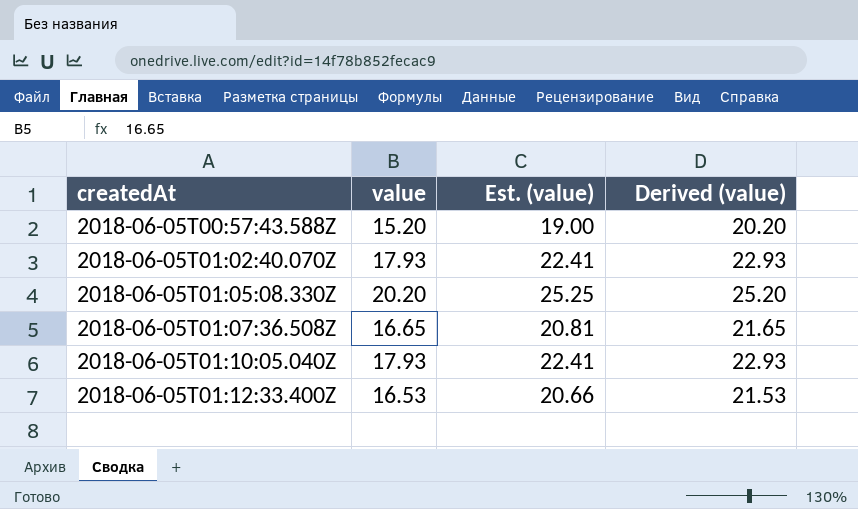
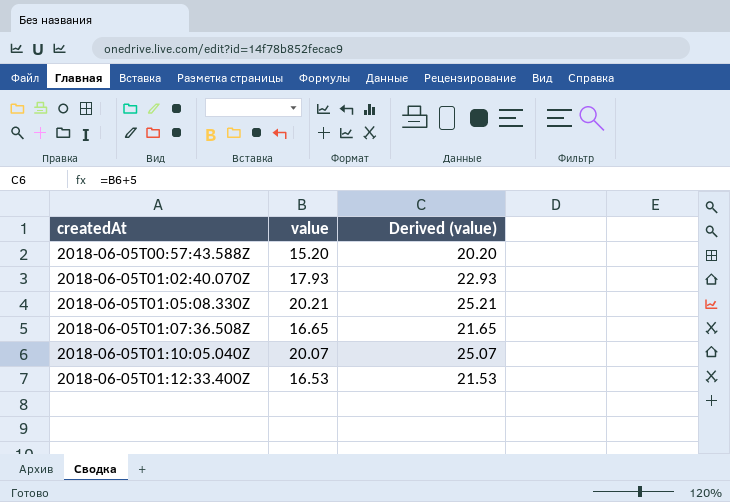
column Est. (value) | formula: [value] * 1.25 -> none
2018-06-05T01:05:08.330Z | value: 20.20 -> 20.21
2018-06-05T01:05:08.330Z | Derived (value): 25.20 -> 25.21
2018-06-05T01:10:05.040Z | value: 17.93 -> 20.07
2018-06-05T01:10:05.040Z | Derived (value): 22.93 -> 25.07

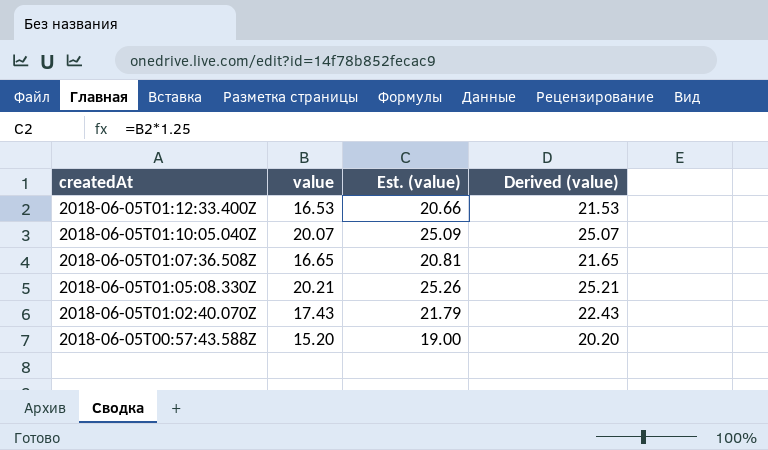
row order: createdAt ascending -> createdAt descending
column Est. (value) | formula: none -> [value] * 1.25
2018-06-05T01:02:40.070Z | value: 17.93 -> 17.43
2018-06-05T01:02:40.070Z | Derived (value): 22.93 -> 22.43

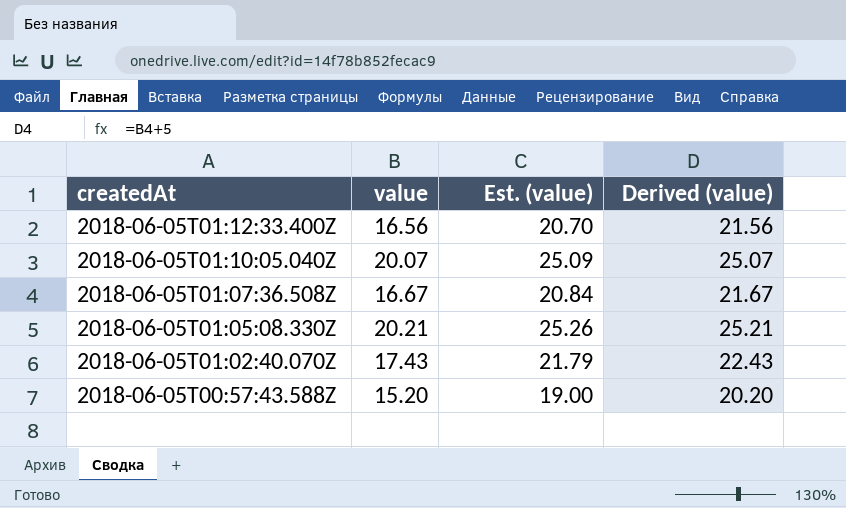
2018-06-05T01:12:33.400Z | value: 16.53 -> 16.56
2018-06-05T01:12:33.400Z | Est. (value): 20.66 -> 20.70
2018-06-05T01:12:33.400Z | Derived (value): 21.53 -> 21.56
2018-06-05T01:07:36.508Z | value: 16.65 -> 16.67
2018-06-05T01:07:36.508Z | Est. (value): 20.81 -> 20.84
2018-06-05T01:07:36.508Z | Derived (value): 21.65 -> 21.67

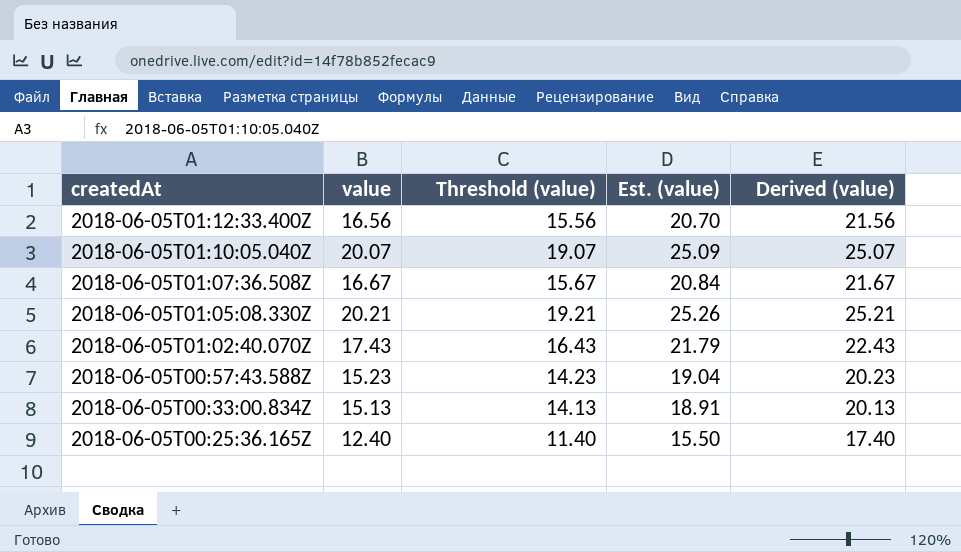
column Threshold (value) | formula: none -> [value] - 1
2018-06-05T00:57:43.588Z | value: 15.20 -> 15.23
2018-06-05T00:57:43.588Z | Est. (value): 19.00 -> 19.04
2018-06-05T00:57:43.588Z | Derived (value): 20.20 -> 20.23
row 2018-06-05T00:33:00.834Z: none -> 15.13 | 14.13 | 18.91 | 20.13
row 2018-06-05T00:25:36.165Z: none -> 12.40 | 11.40 | 15.50 | 17.40

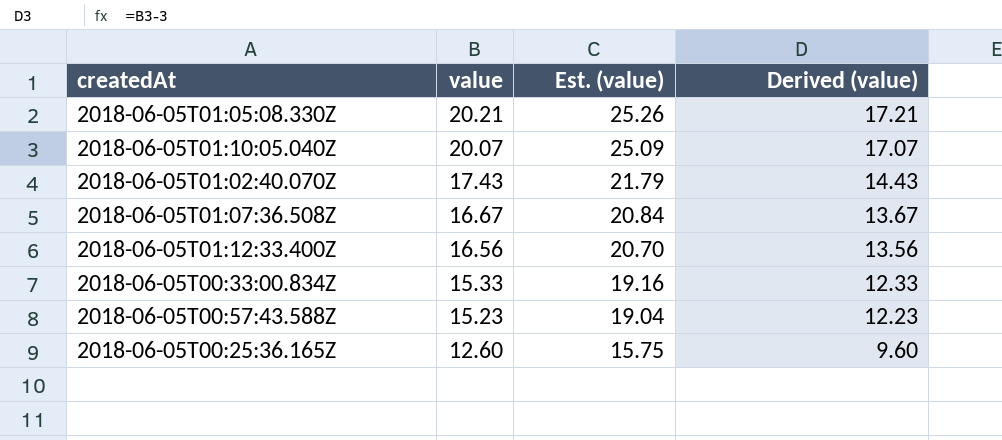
row order: createdAt descending -> value descending
column Threshold (value) | formula: [value] - 1 -> none
column Derived (value) | formula: [value] + 5 -> [value] - 3
2018-06-05T00:33:00.834Z | value: 15.13 -> 15.33
2018-06-05T00:33:00.834Z | Est. (value): 18.91 -> 19.16
2018-06-05T00:25:36.165Z | value: 12.40 -> 12.60
2018-06-05T00:25:36.165Z | Est. (value): 15.50 -> 15.75

